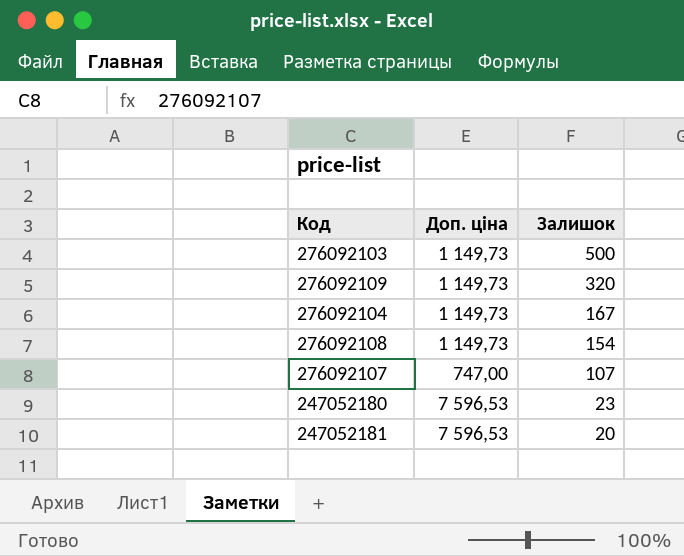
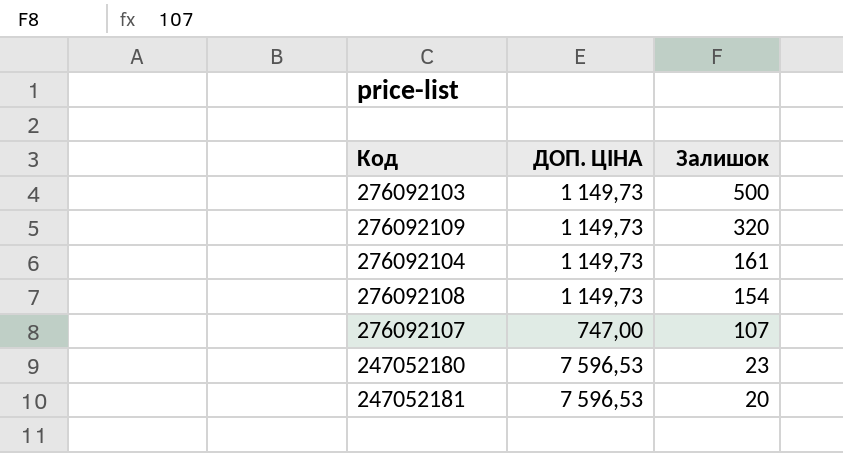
column name: Доп. ціна -> ДОП. ЦІНА
276092104 | Залишок: 167 -> 161

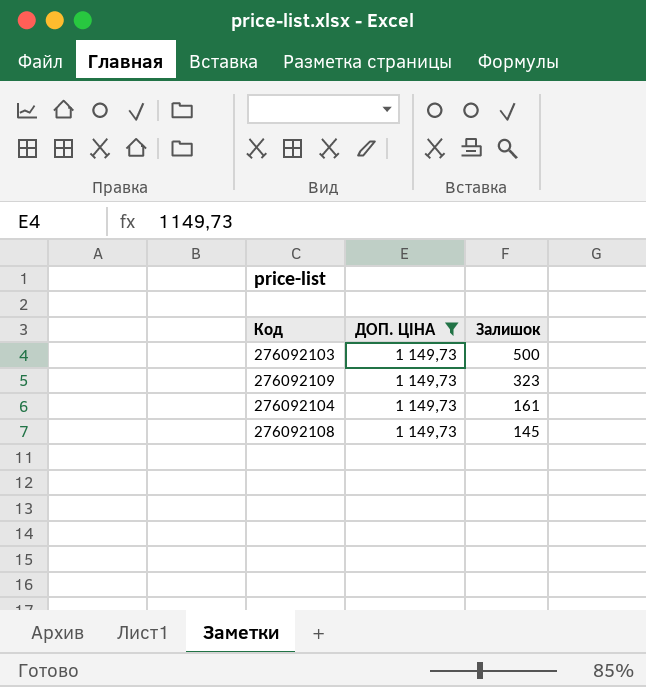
filter: none -> ДОП. ЦІНА = 1 149,73
276092109 | Залишок: 320 -> 323
276092108 | Залишок: 154 -> 145

